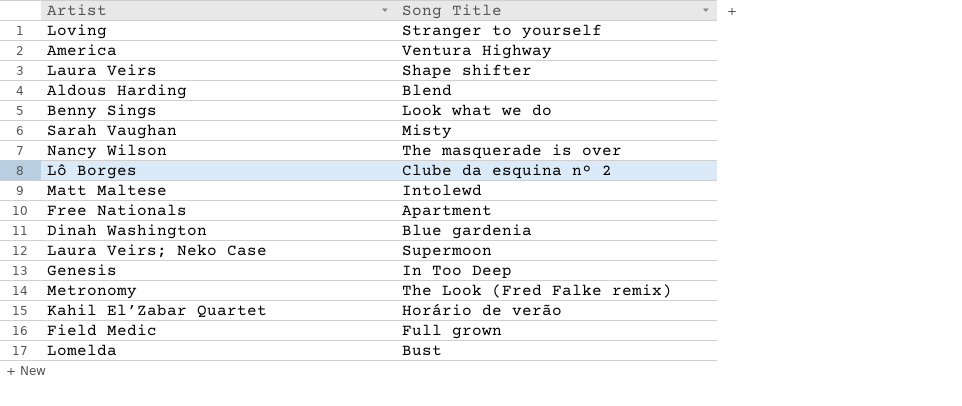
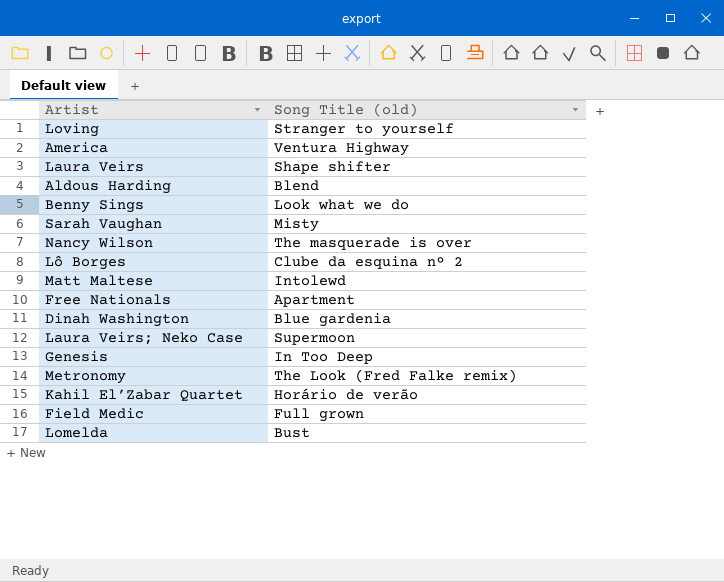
column name: Song Title -> Song Title (old)

